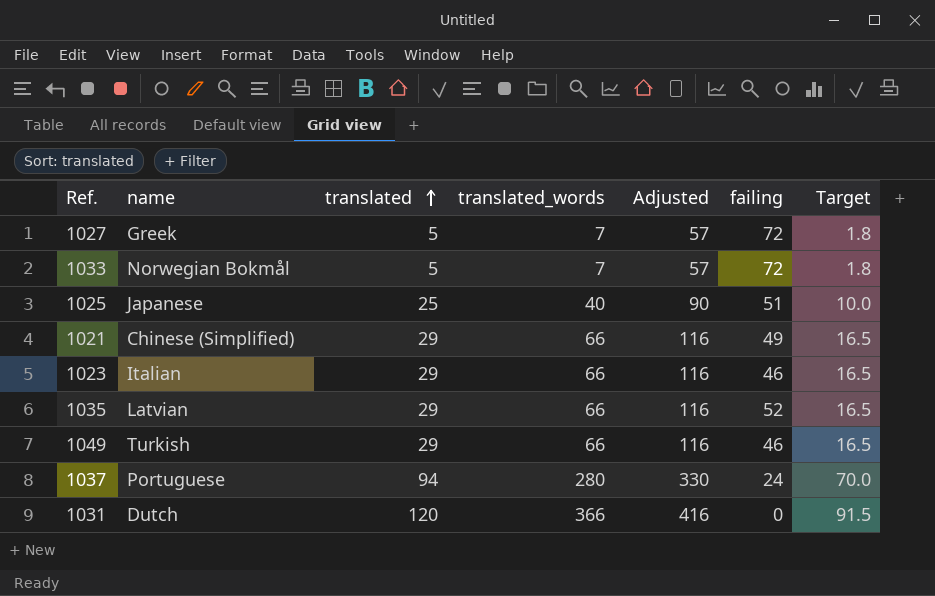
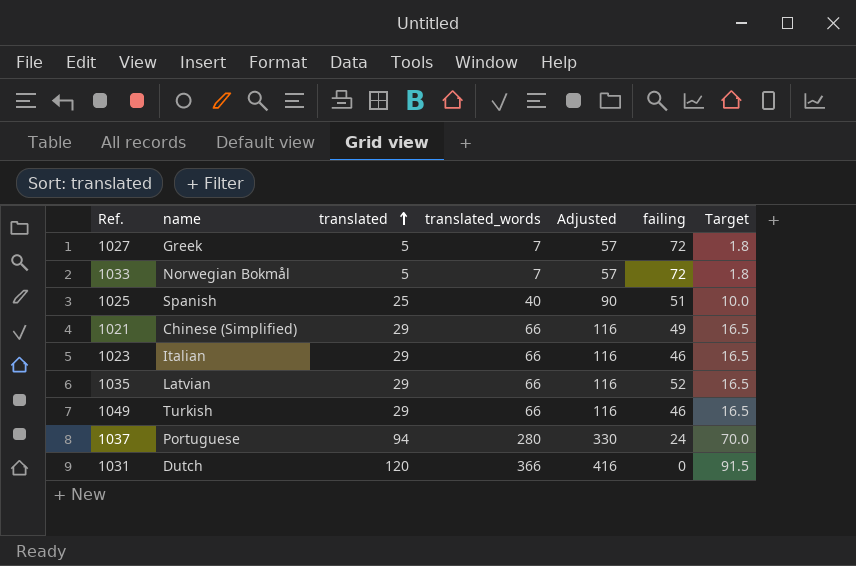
1025 | name: Japanese -> Spanish

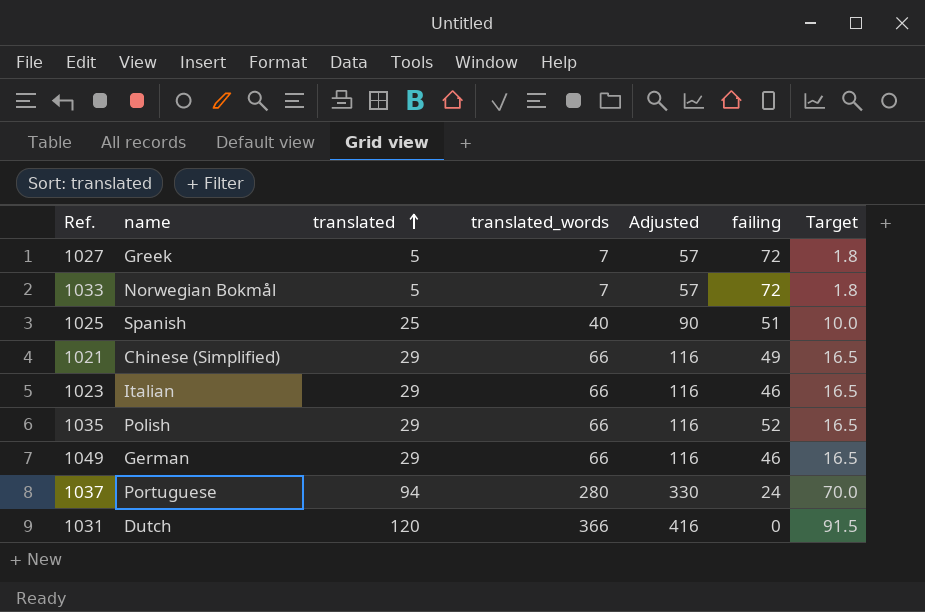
1035 | name: Latvian -> Polish
1049 | name: Turkish -> German

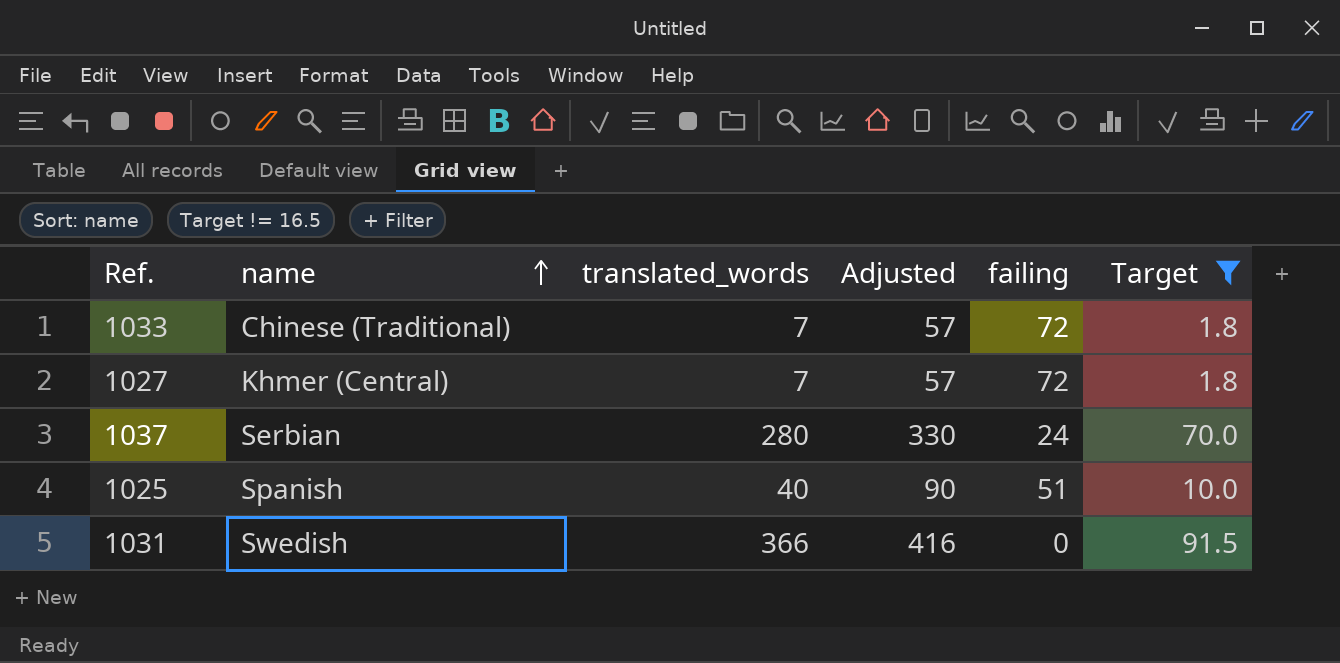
filter: none -> Target != 16.5
row order: translated ascending -> name ascending
column translated | position: 3 -> none
1033 | name: Norwegian Bokmål -> Chinese (Traditional)
1027 | name: Greek -> Khmer (Central)
1037 | name: Portuguese -> Serbian
1031 | name: Dutch -> Swedish

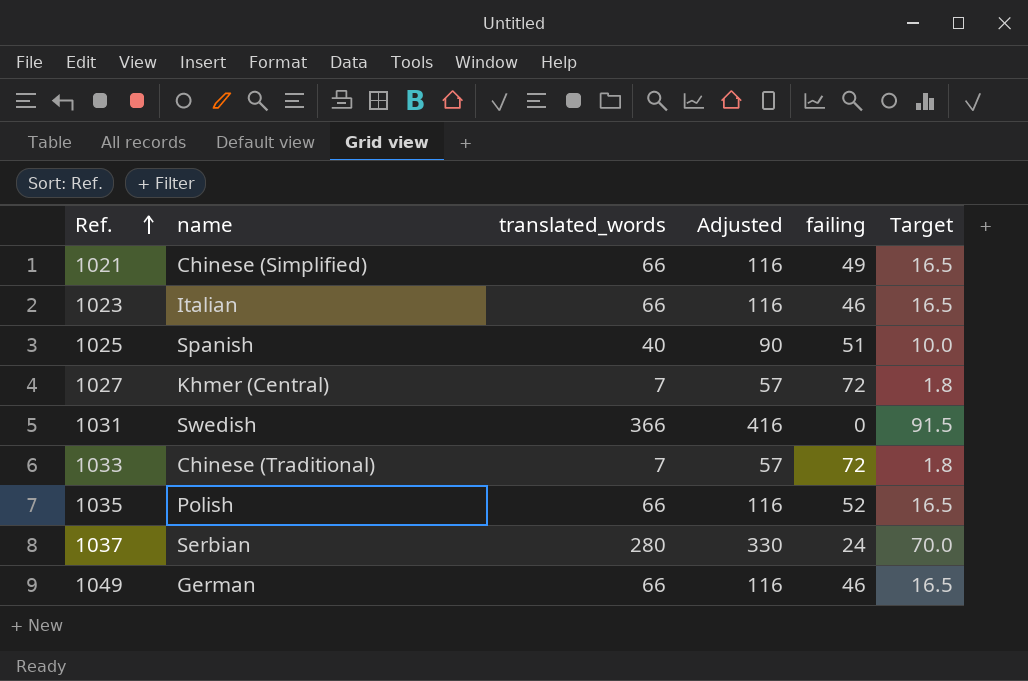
filter: Target != 16.5 -> none
row order: name ascending -> Ref. ascending

